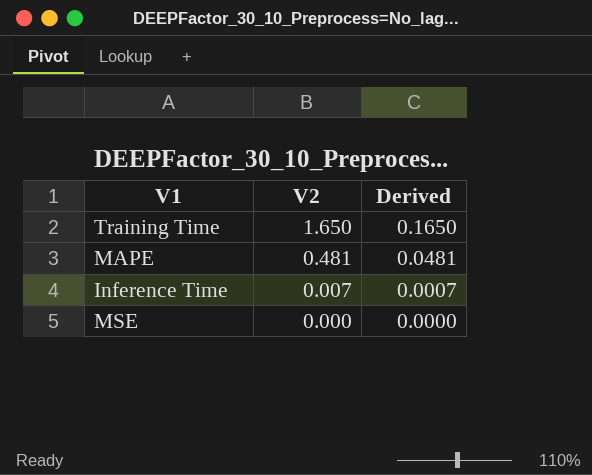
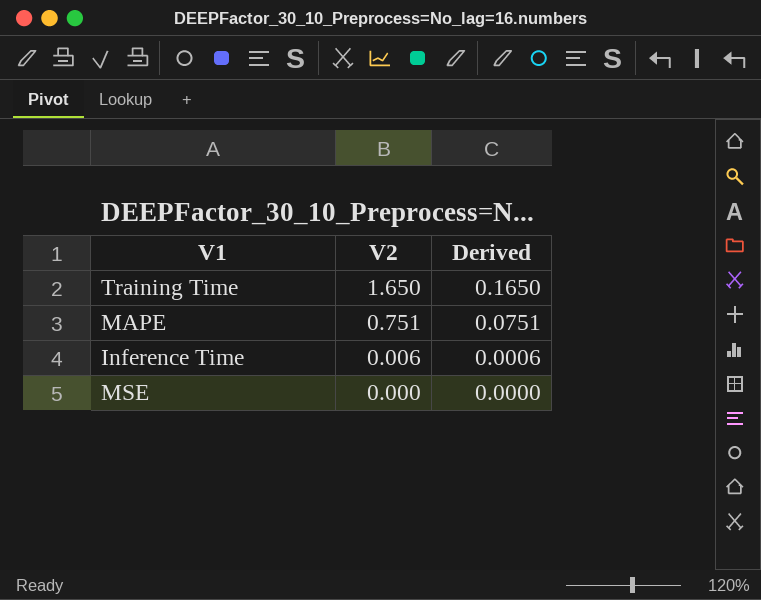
MAPE | V2: 0.481 -> 0.751
MAPE | Derived: 0.0481 -> 0.0751
Inference Time | V2: 0.007 -> 0.006
Inference Time | Derived: 0.0007 -> 0.0006

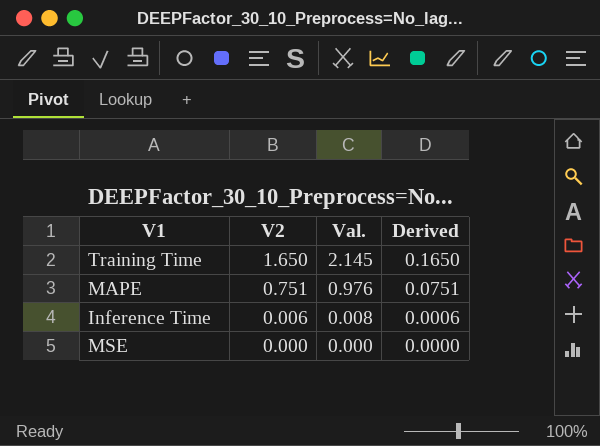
column Val. | formula: none -> [V2] * 1.3

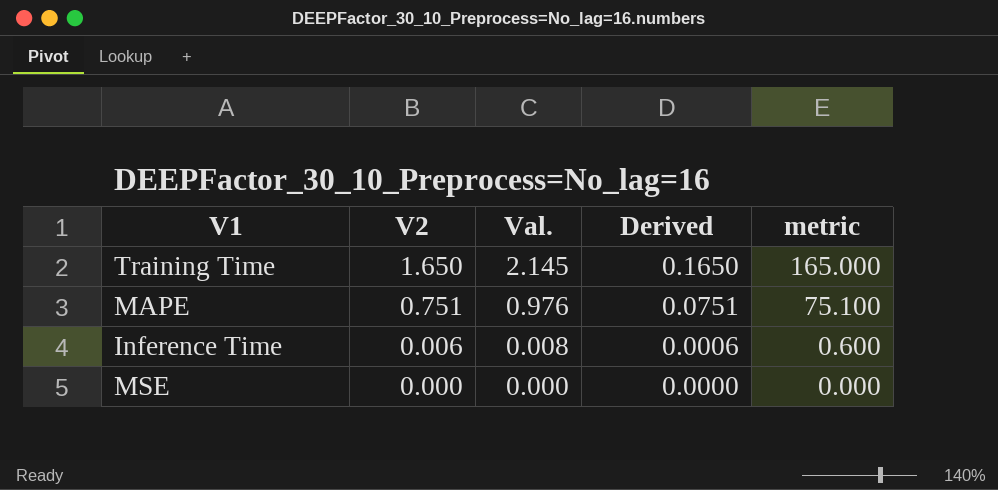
column metric | formula: none -> [V2] * 100

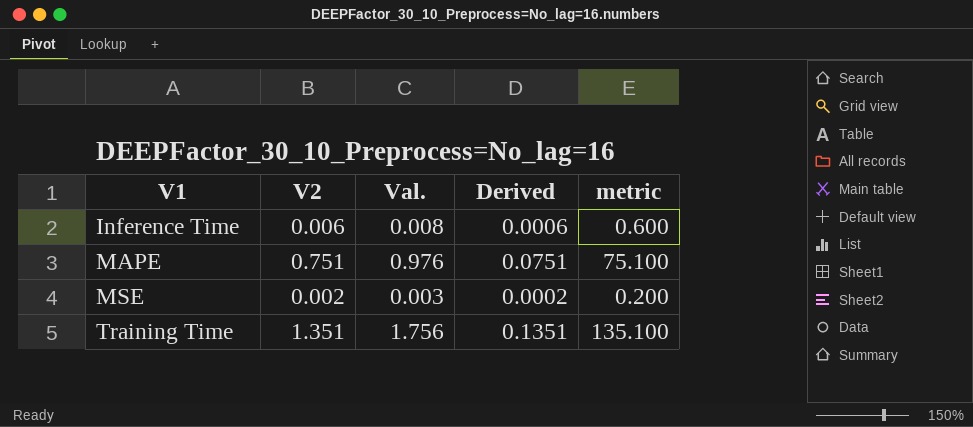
row order: V2 descending -> V1 ascending
MSE | V2: 0.000 -> 0.002
MSE | Val.: 0.000 -> 0.003
MSE | Derived: 0.0000 -> 0.0002
MSE | metric: 0.000 -> 0.200
Training Time | V2: 1.650 -> 1.351
Training Time | Val.: 2.145 -> 1.756
Training Time | Derived: 0.1650 -> 0.1351
Training Time | metric: 165.000 -> 135.100

